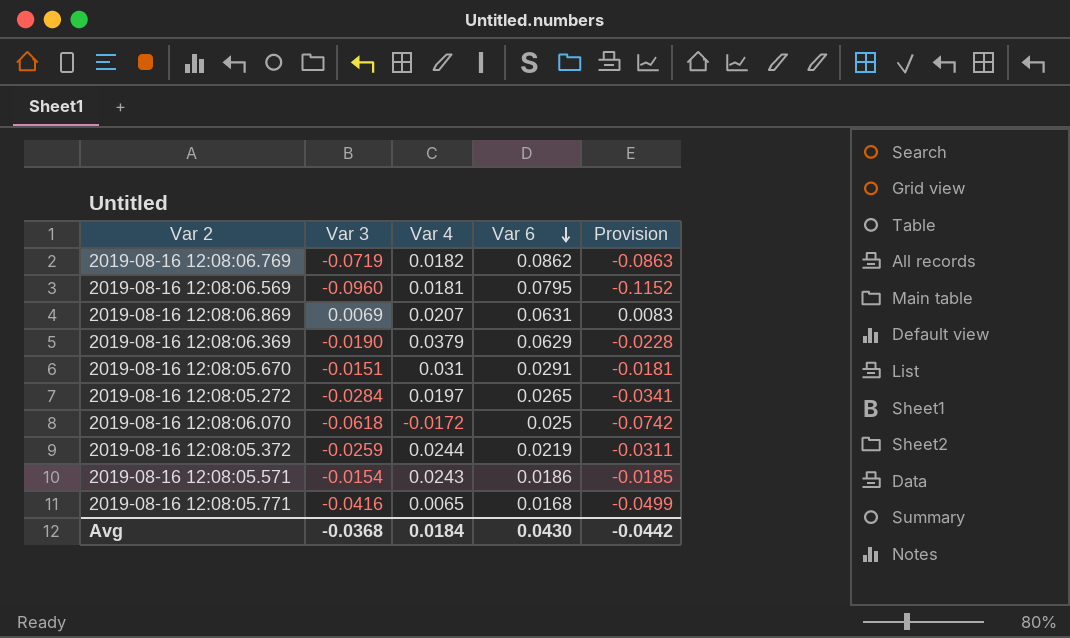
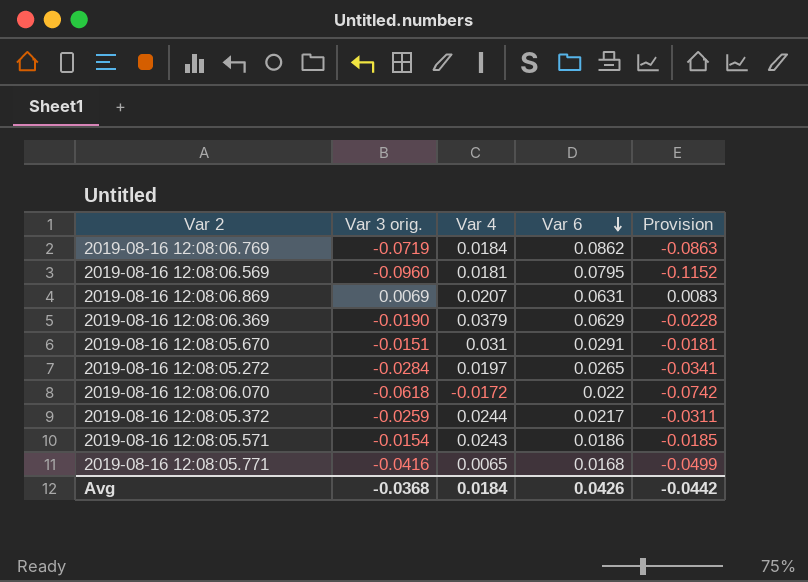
column name: Var 3 -> Var 3 orig.
2019-08-16 12:08:06.769 | Var 4: 0.0182 -> 0.0184
2019-08-16 12:08:06.070 | Var 6: 0.025 -> 0.022
2019-08-16 12:08:05.372 | Var 6: 0.0219 -> 0.0217
Avg | Var 6: 0.0430 -> 0.0426

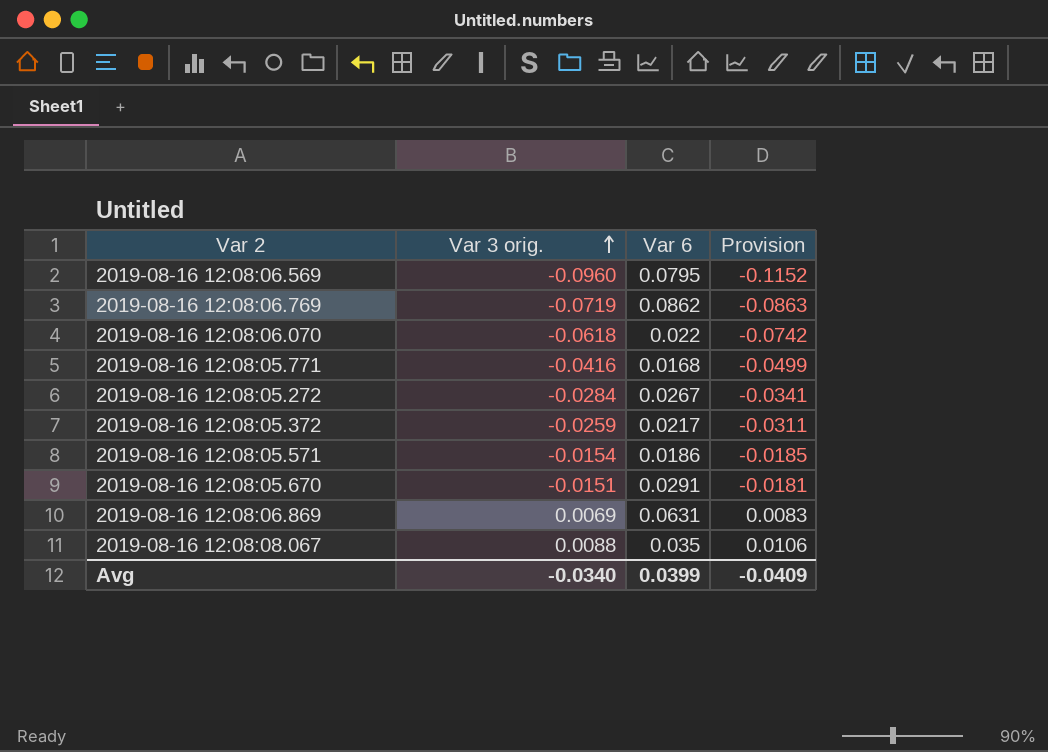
row order: Var 6 descending -> Var 3 orig. ascending
column Var 4 | position: 3 -> none
row 2019-08-16 12:08:06.369: -0.0190 | 0.0379 | 0.0629 | -0.0228 -> none
2019-08-16 12:08:05.272 | Var 6: 0.0265 -> 0.0267
row 2019-08-16 12:08:08.067: none -> 0.0088 | 0.035 | 0.0106
Avg | Var 3 orig.: -0.0368 -> -0.0340
Avg | Var 6: 0.0426 -> 0.0399
Avg | Provision: -0.0442 -> -0.0409

